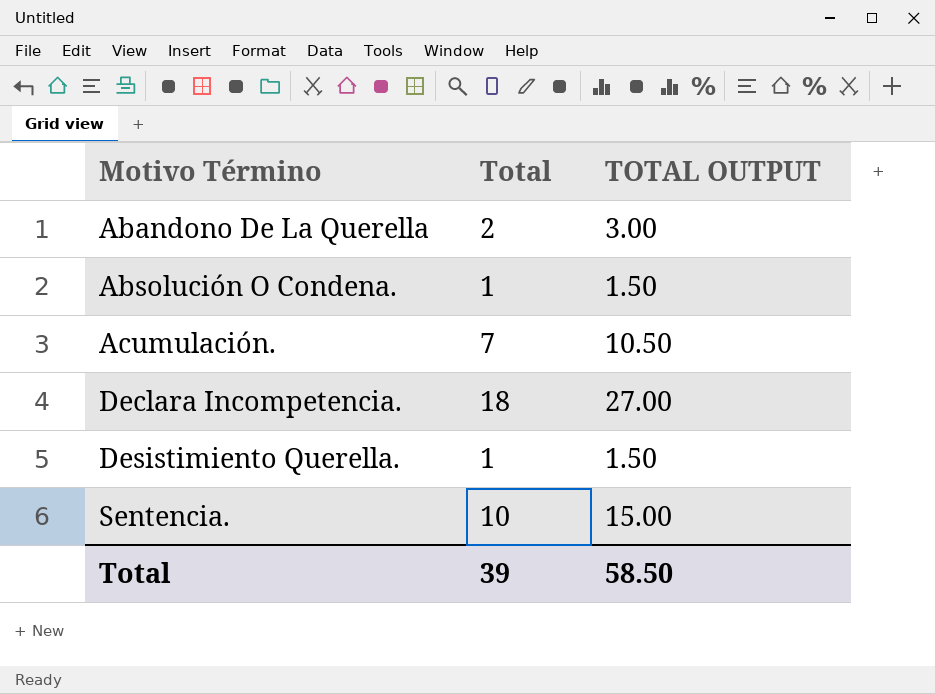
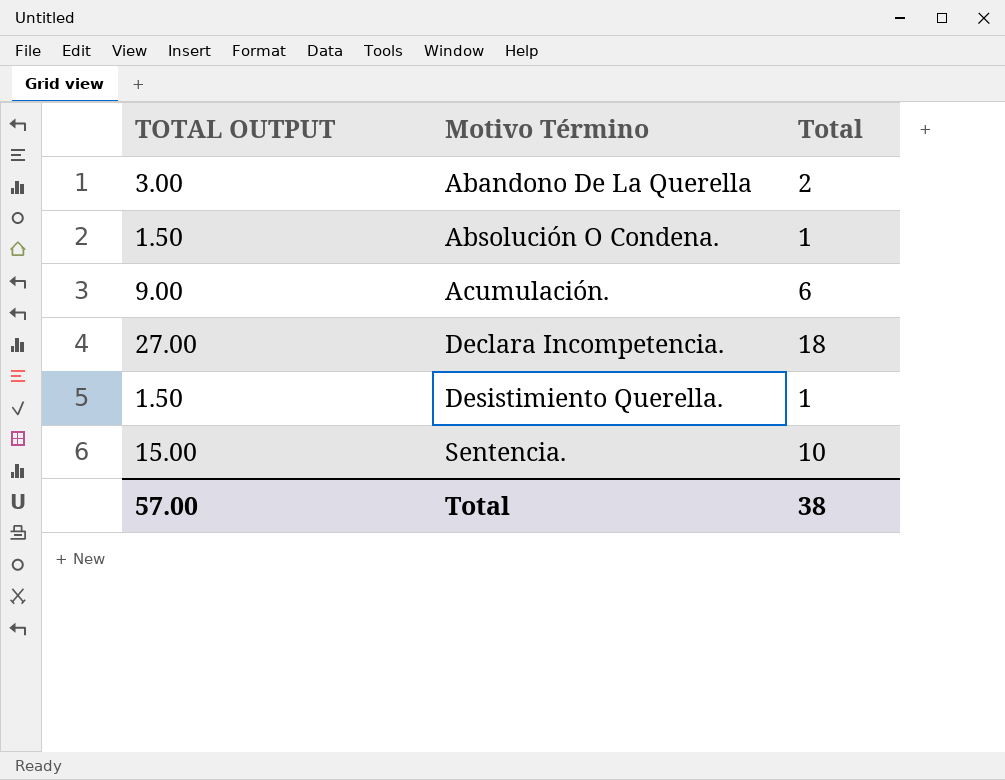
column TOTAL OUTPUT | position: 3 -> 1
Acumulación. | TOTAL OUTPUT: 10.50 -> 9.00
Acumulación. | Total: 7 -> 6
Total | TOTAL OUTPUT: 58.50 -> 57.00
Total | Total: 39 -> 38

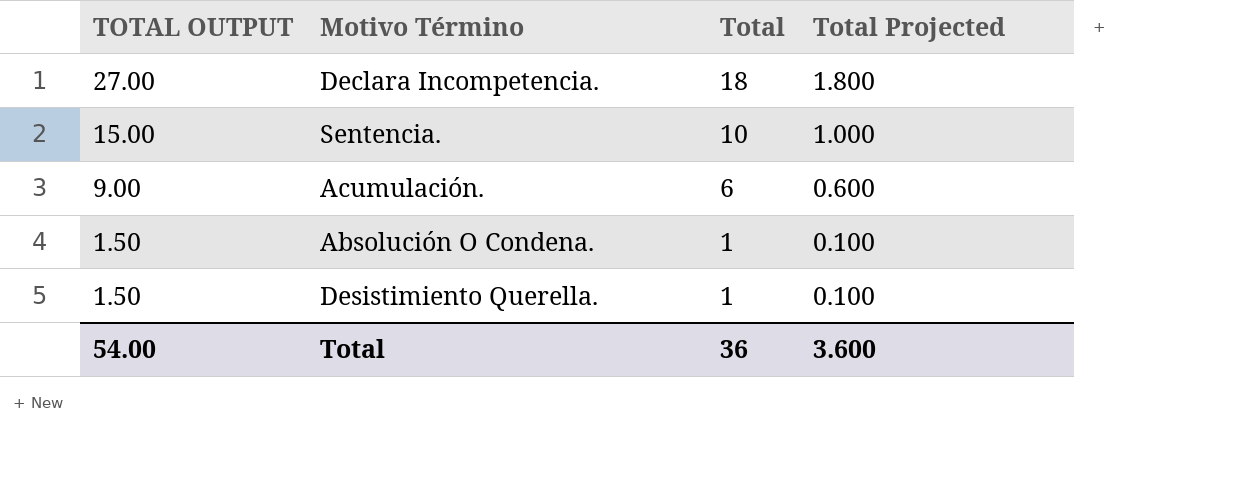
row order: Motivo Término ascending -> TOTAL OUTPUT descending
column Total Projected | formula: none -> [Total] * 0.1
row Abandono De La Querella: 3.00 | 2 -> none
Total | TOTAL OUTPUT: 57.00 -> 54.00
Total | Total: 38 -> 36

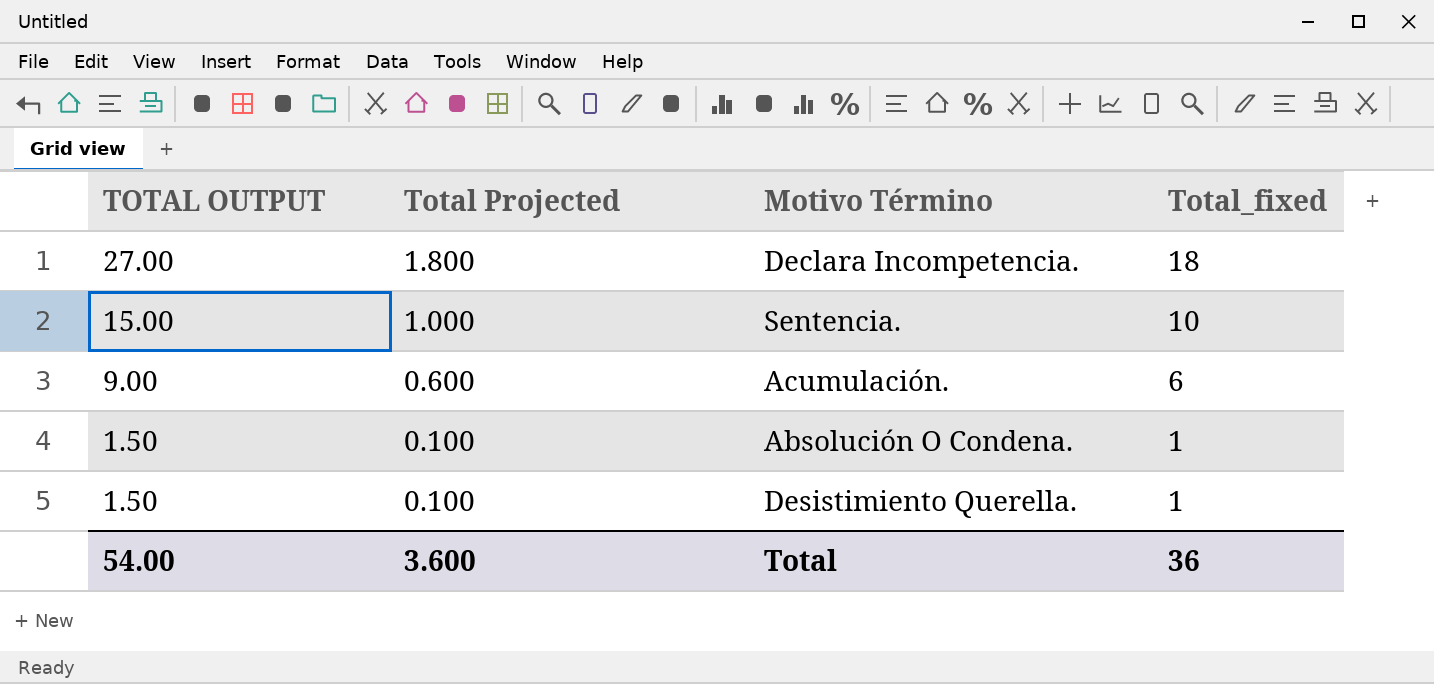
column Total Projected | position: 4 -> 2
column name: Total -> Total_fixed

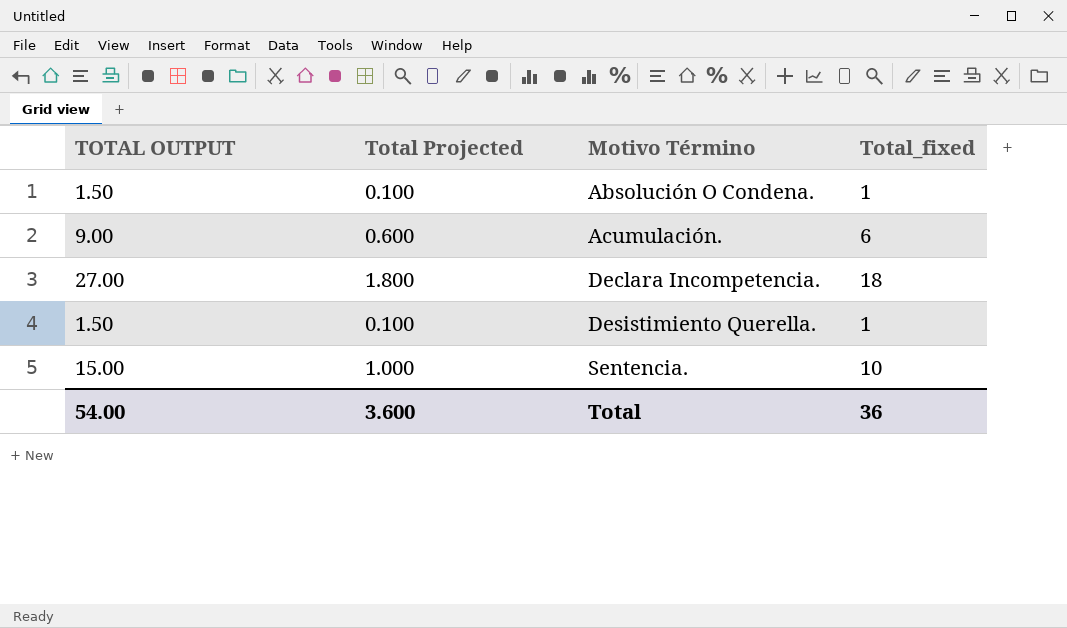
row order: TOTAL OUTPUT descending -> Motivo Término ascending

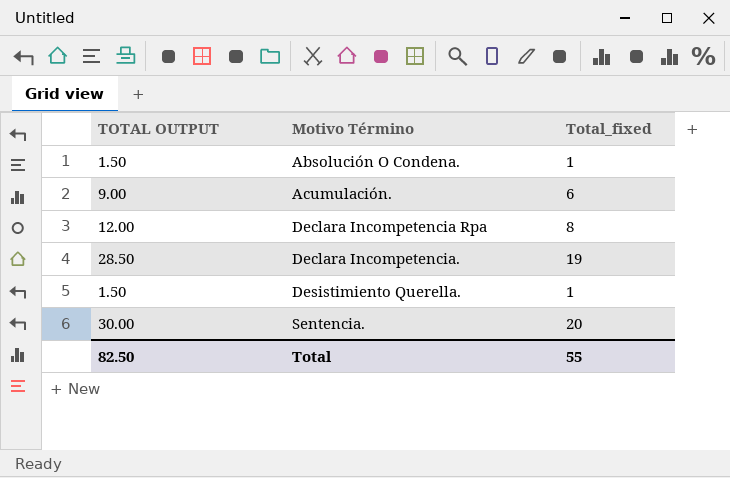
column Total Projected | formula: [Total_fixed] * 0.1 -> none
row Declara Incompetencia Rpa: none -> 12.00 | 8
Declara Incompetencia. | TOTAL OUTPUT: 27.00 -> 28.50
Declara Incompetencia. | Total_fixed: 18 -> 19
Sentencia. | TOTAL OUTPUT: 15.00 -> 30.00
Sentencia. | Total_fixed: 10 -> 20
Total | TOTAL OUTPUT: 54.00 -> 82.50
Total | Total_fixed: 36 -> 55

